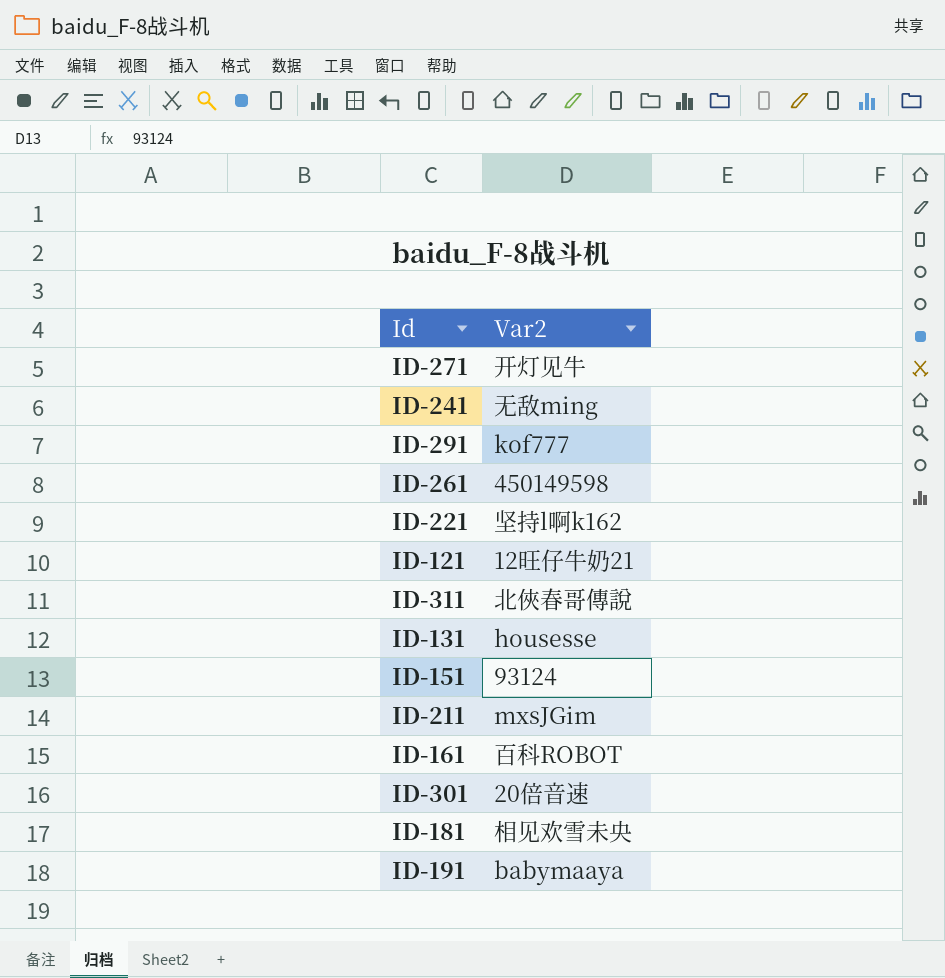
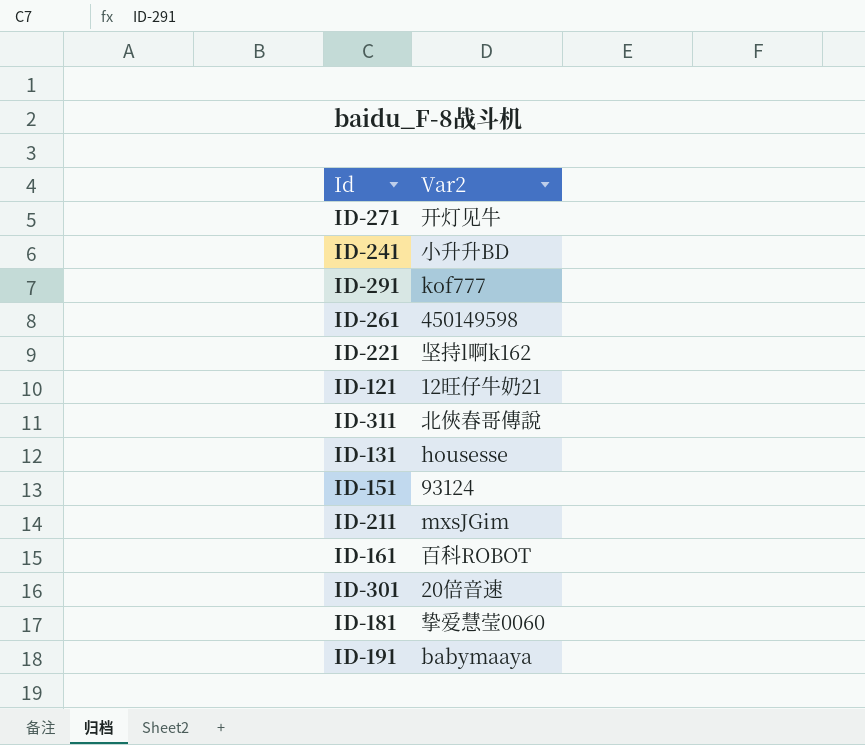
ID-241 | Var2: 无敌ming -> 小升升BD
ID-181 | Var2: 相见欢雪未央 -> 挚爱慧莹0060

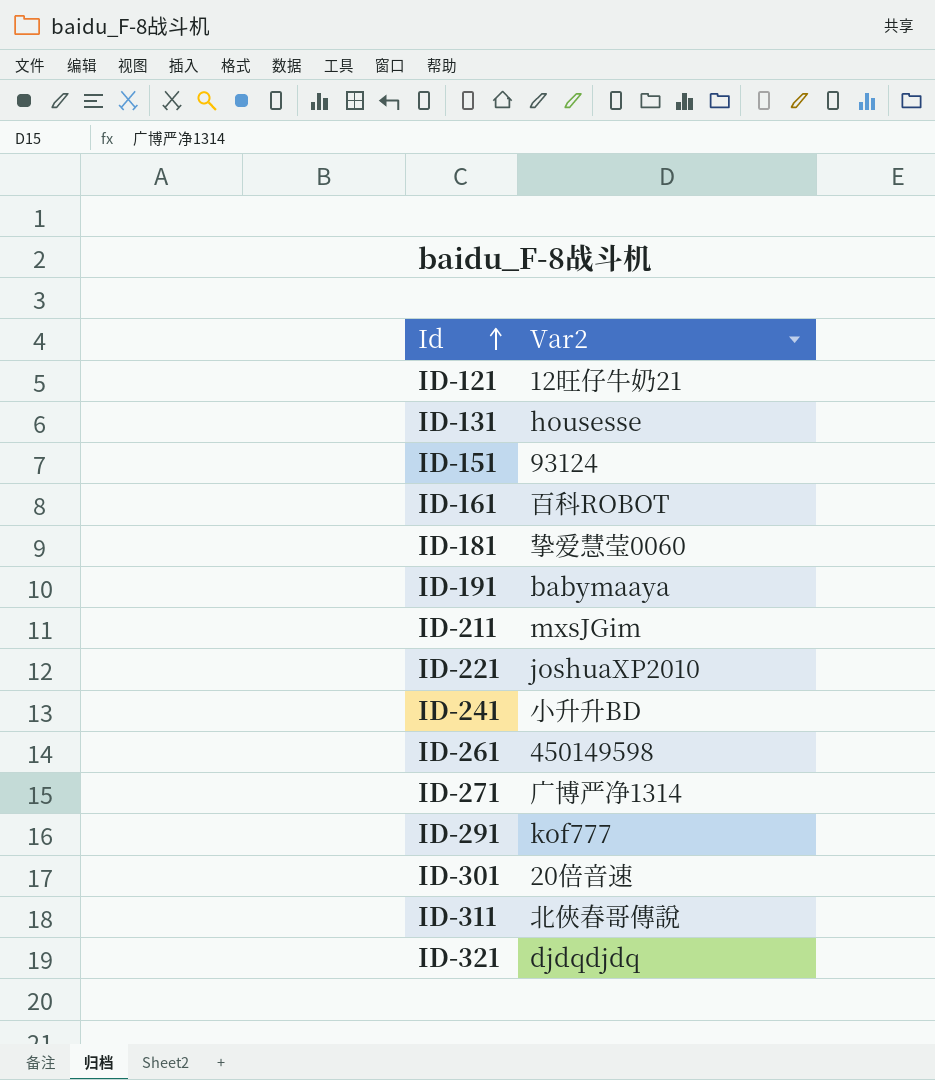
row order: none -> Id ascending
ID-221 | Var2: 坚持l啊k162 -> joshuaXP2010
ID-271 | Var2: 开灯见牛 -> 广博严净1314
row ID-321: none -> djdqdjdq

